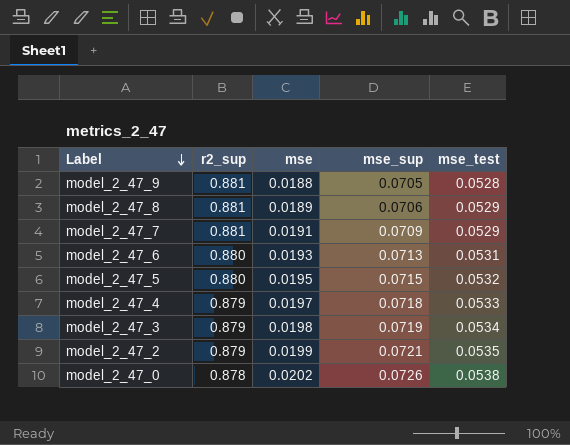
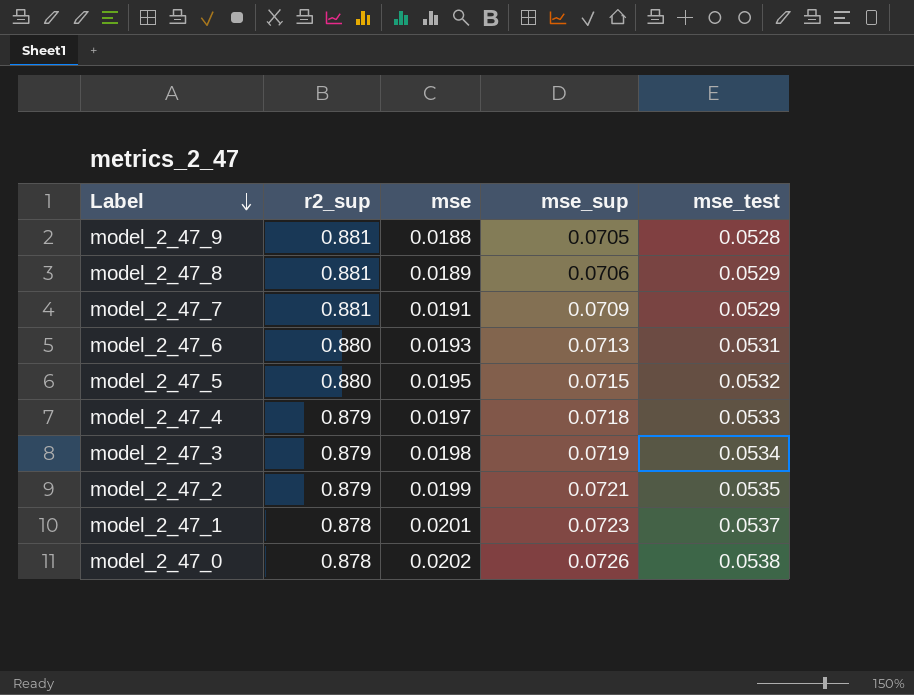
row model_2_47_1: none -> 0.878 | 0.0201 | 0.0723 | 0.0537

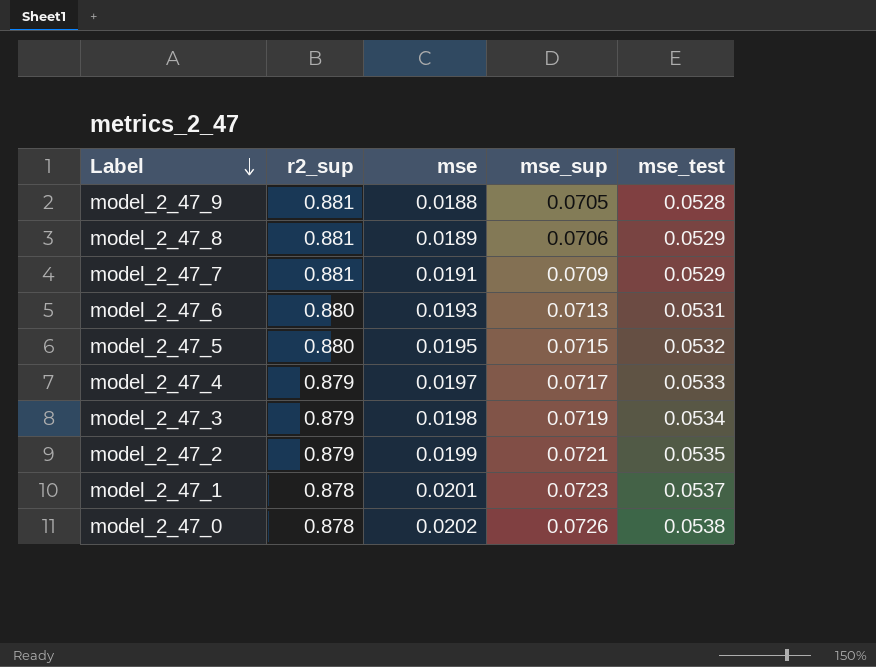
model_2_47_4 | mse_sup: 0.0718 -> 0.0717

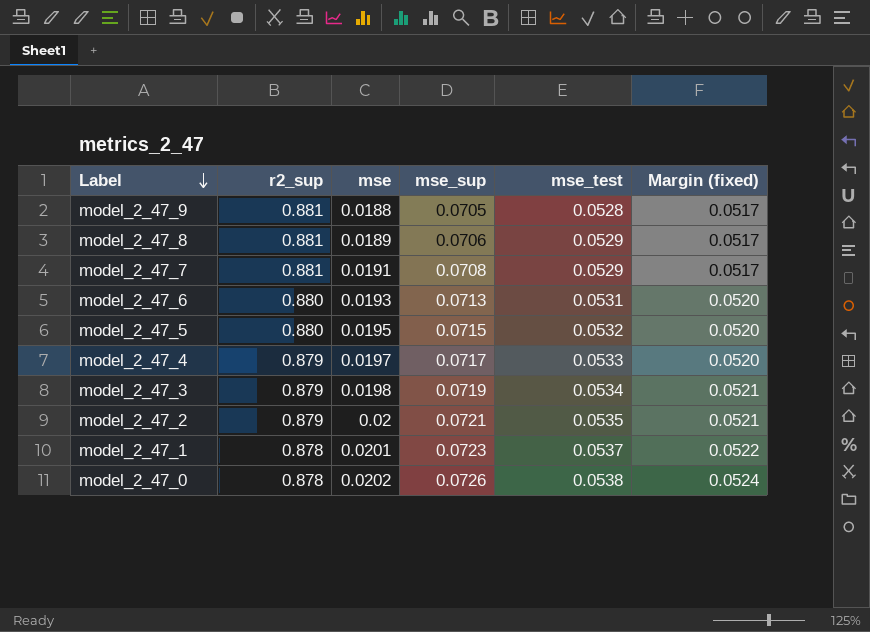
column Margin (fixed) | formula: none -> [mse_sup] - [mse]
model_2_47_7 | mse_sup: 0.0709 -> 0.0708
model_2_47_2 | mse: 0.0199 -> 0.02

